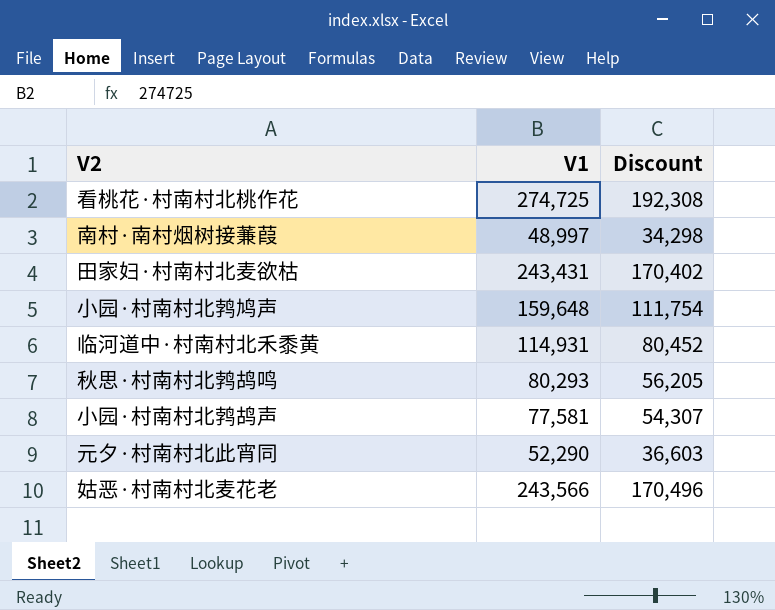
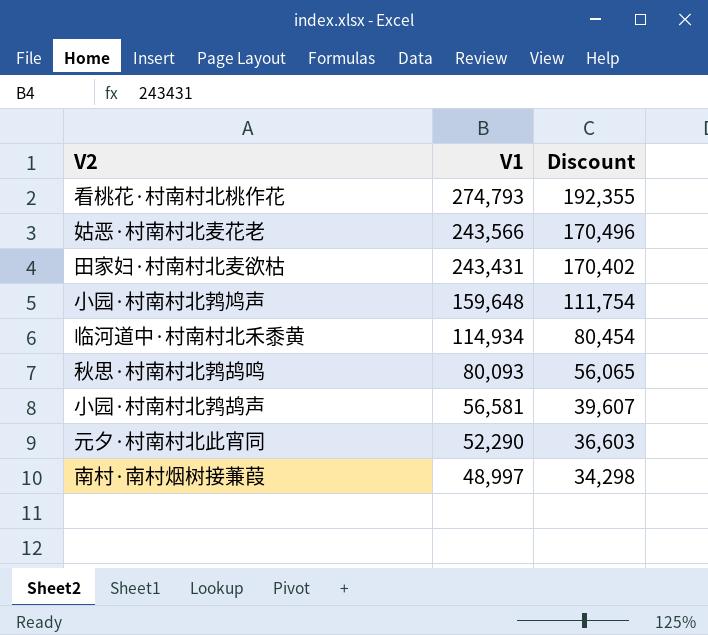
row order: none -> V1 descending
看桃花·村南村北桃作花 | V1: 274,725 -> 274,793
看桃花·村南村北桃作花 | Discount: 192,308 -> 192,355
临河道中·村南村北禾黍黄 | V1: 114,931 -> 114,934
临河道中·村南村北禾黍黄 | Discount: 80,452 -> 80,454
秋思·村南村北鹁鸪鸣 | V1: 80,293 -> 80,093
秋思·村南村北鹁鸪鸣 | Discount: 56,205 -> 56,065
小园·村南村北鹁鸪声 | V1: 77,581 -> 56,581
小园·村南村北鹁鸪声 | Discount: 54,307 -> 39,607

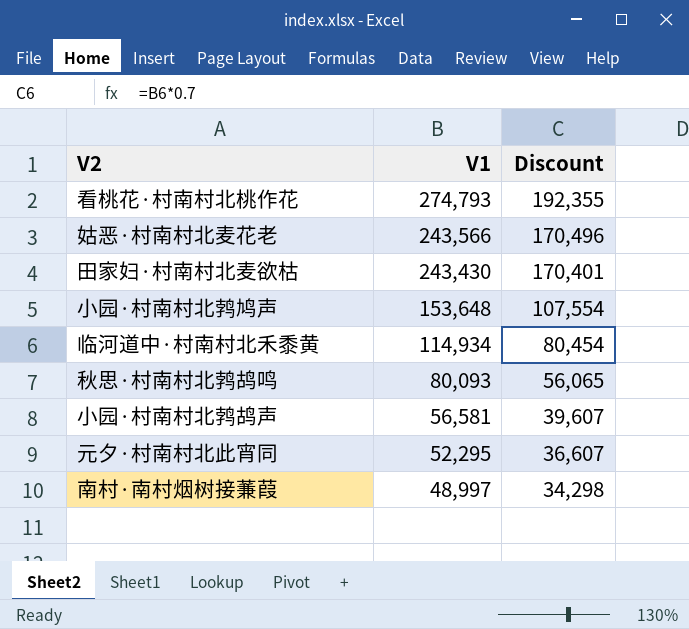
田家妇·村南村北麦欲枯 | V1: 243,431 -> 243,430
田家妇·村南村北麦欲枯 | Discount: 170,402 -> 170,401
小园·村南村北鹁鸠声 | V1: 159,648 -> 153,648
小园·村南村北鹁鸠声 | Discount: 111,754 -> 107,554
元夕·村南村北此宵同 | V1: 52,290 -> 52,295
元夕·村南村北此宵同 | Discount: 36,603 -> 36,607

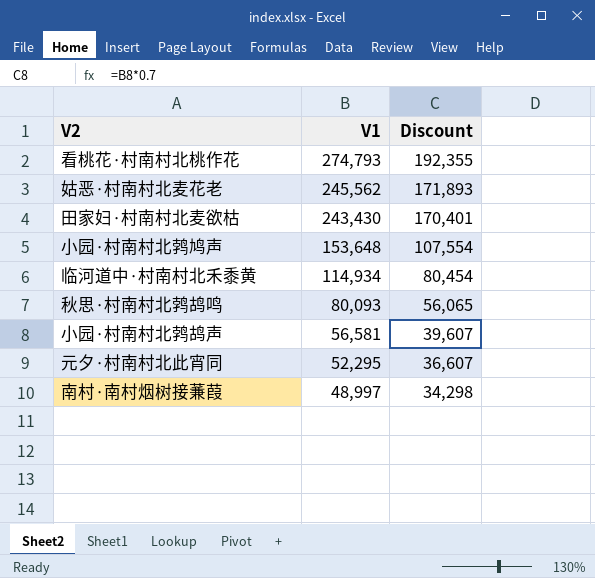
姑恶·村南村北麦花老 | V1: 243,566 -> 245,562
姑恶·村南村北麦花老 | Discount: 170,496 -> 171,893

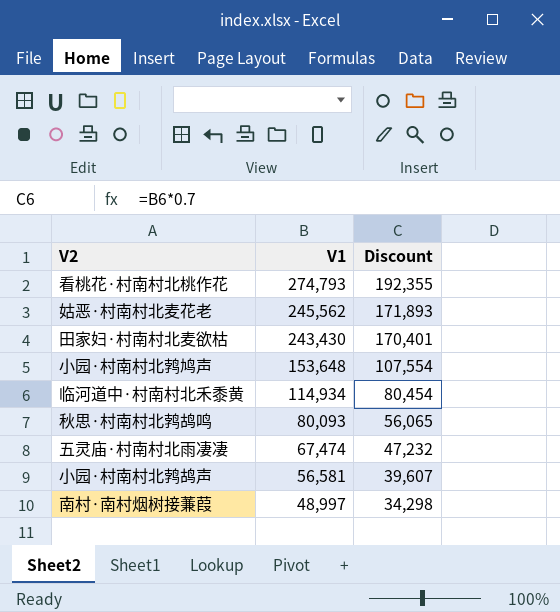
row 元夕·村南村北此宵同: 52,295 | 36,607 -> none
row 五灵庙·村南村北雨凄凄: none -> 67,474 | 47,232

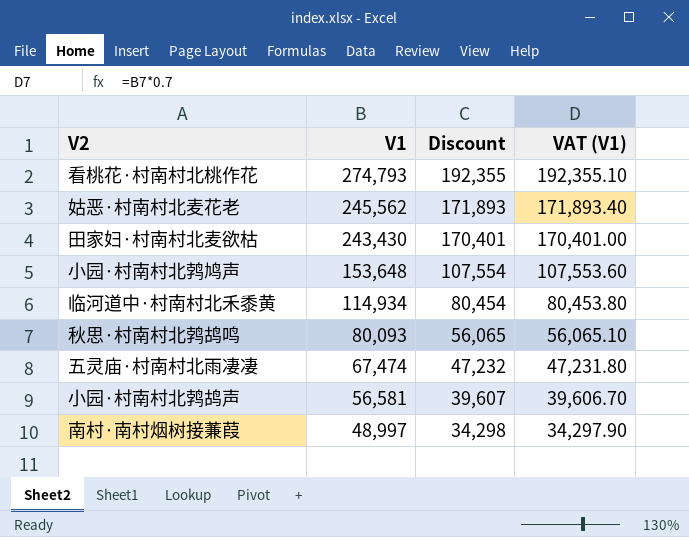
column VAT (V1) | formula: none -> [V1] * 0.7

